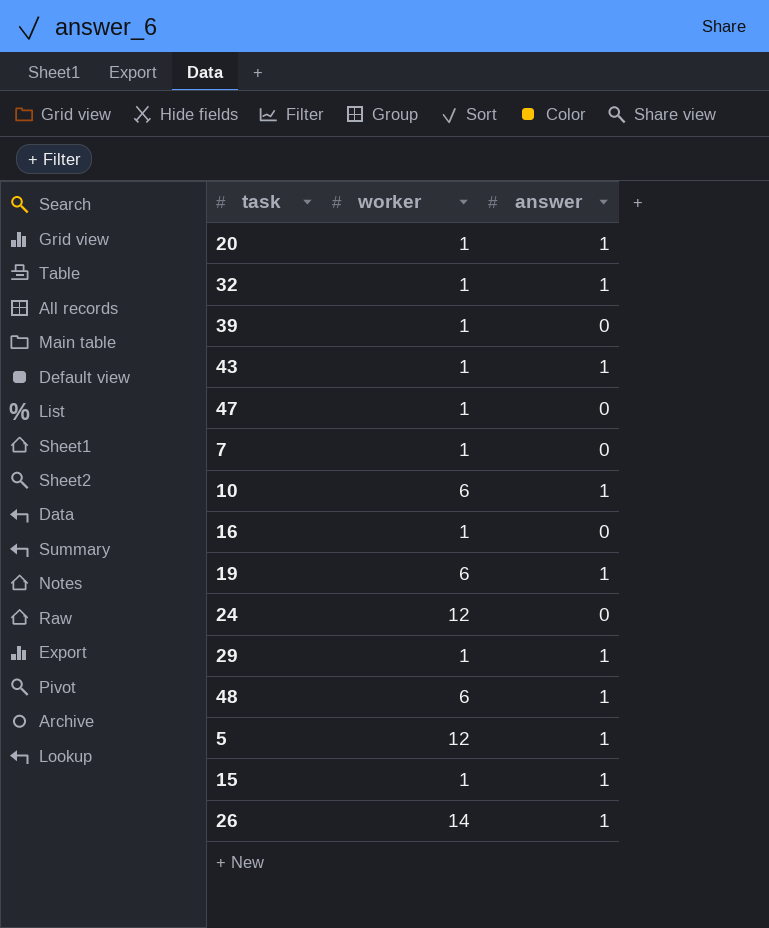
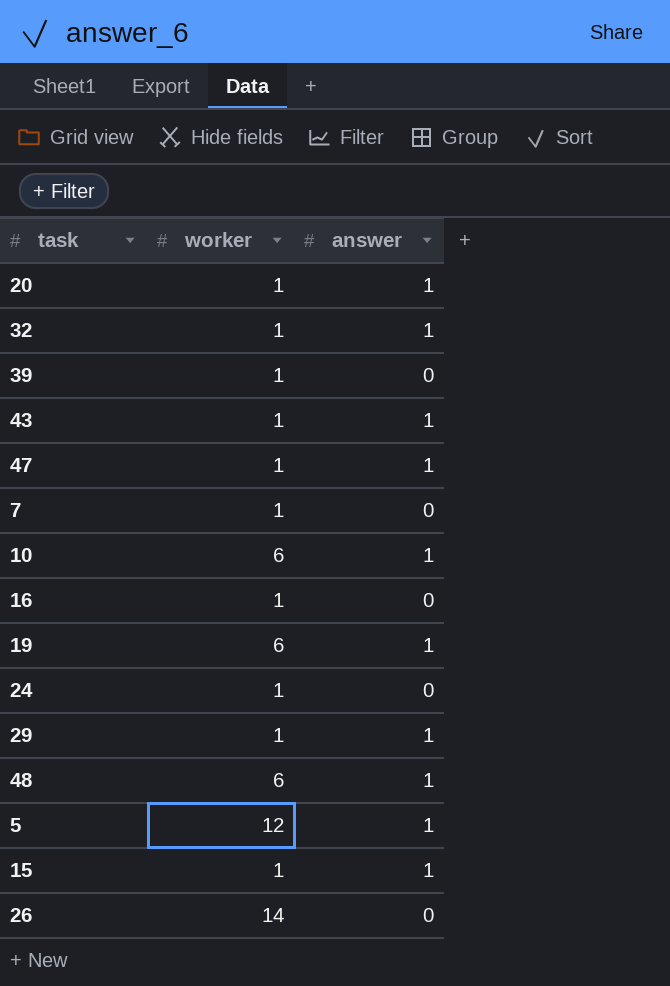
47 | answer: 0 -> 1
24 | worker: 12 -> 1
26 | answer: 1 -> 0

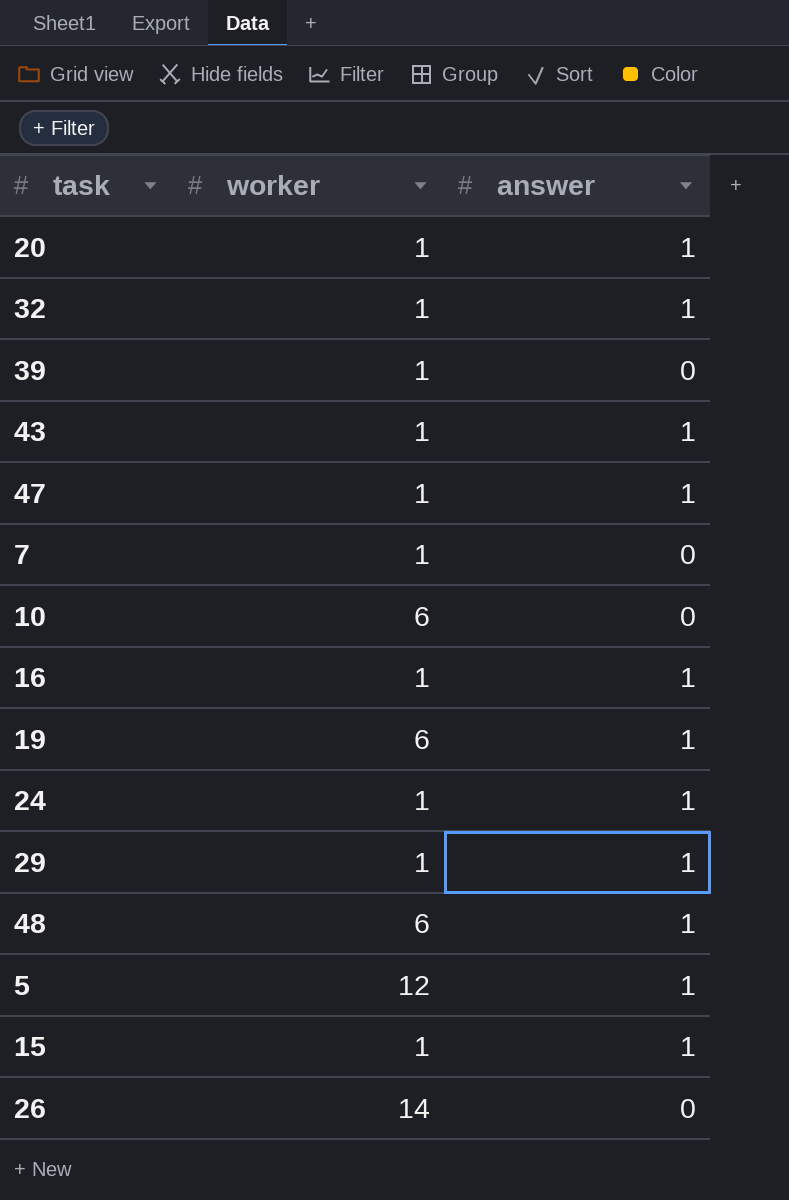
10 | answer: 1 -> 0
16 | answer: 0 -> 1
24 | answer: 0 -> 1

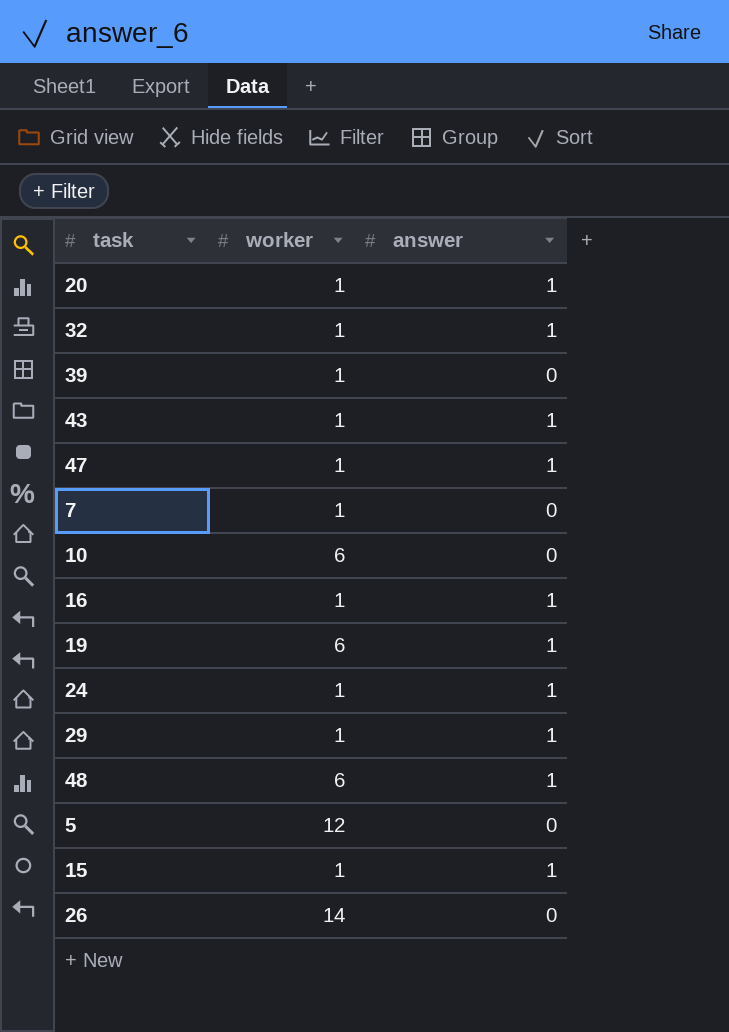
5 | answer: 1 -> 0

